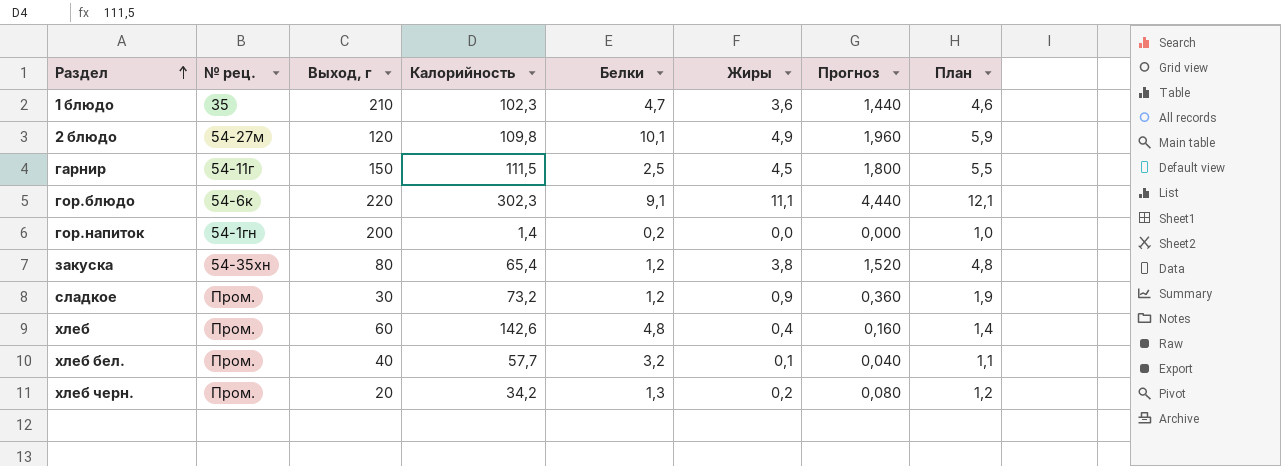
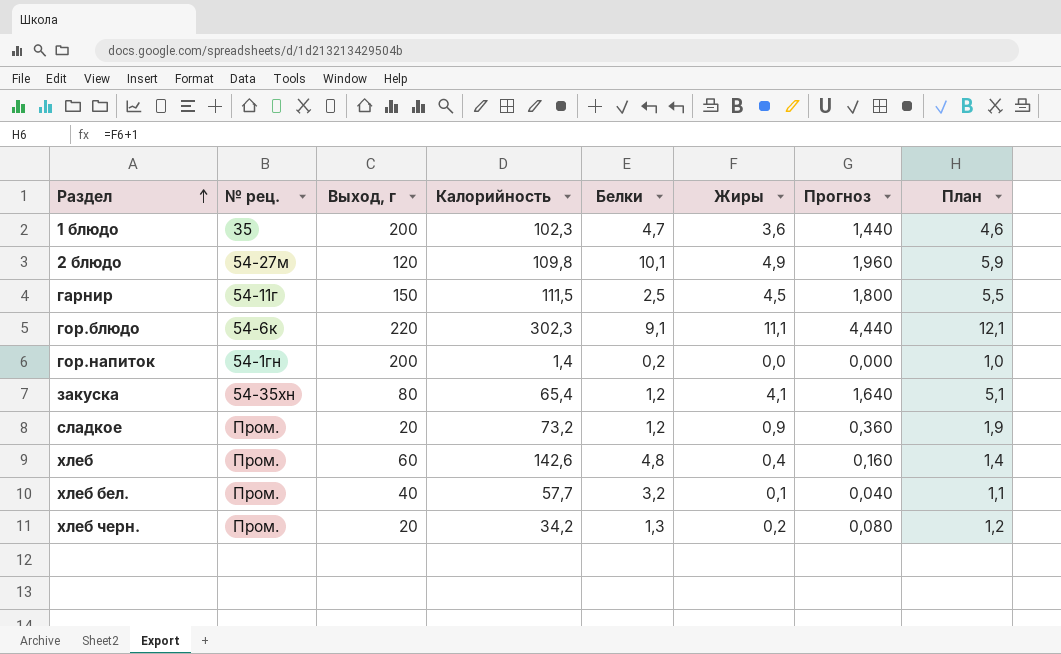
1 блюдо | Выход, г: 210 -> 200
закуска | Жиры: 3,8 -> 4,1
закуска | Прогноз: 1,520 -> 1,640
закуска | План: 4,8 -> 5,1
сладкое | Выход, г: 30 -> 20

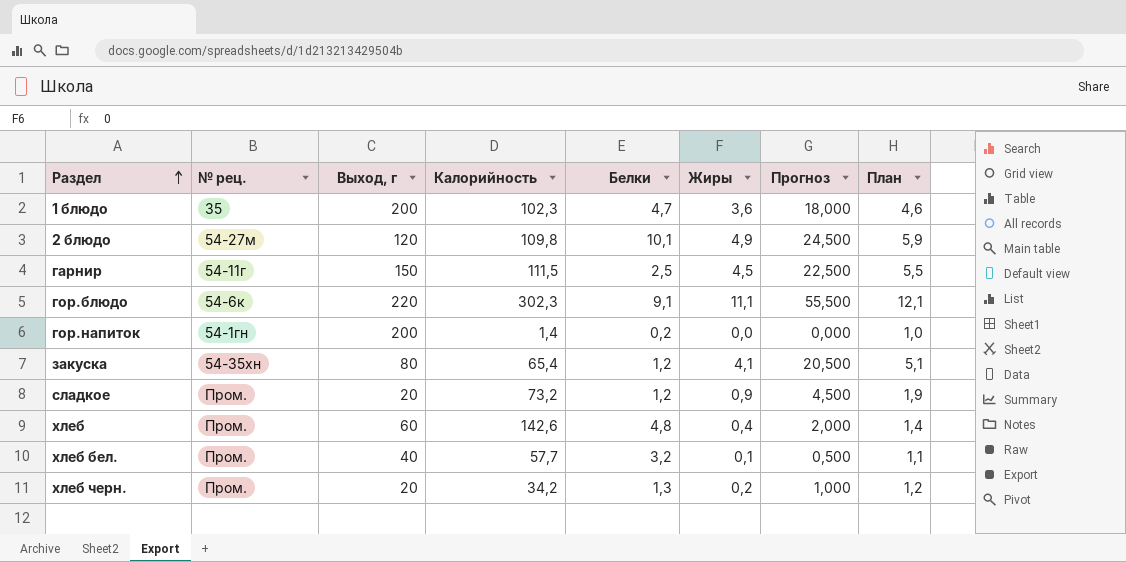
column Прогноз | formula: [Жиры] * 0,4 -> [Жиры] * 5

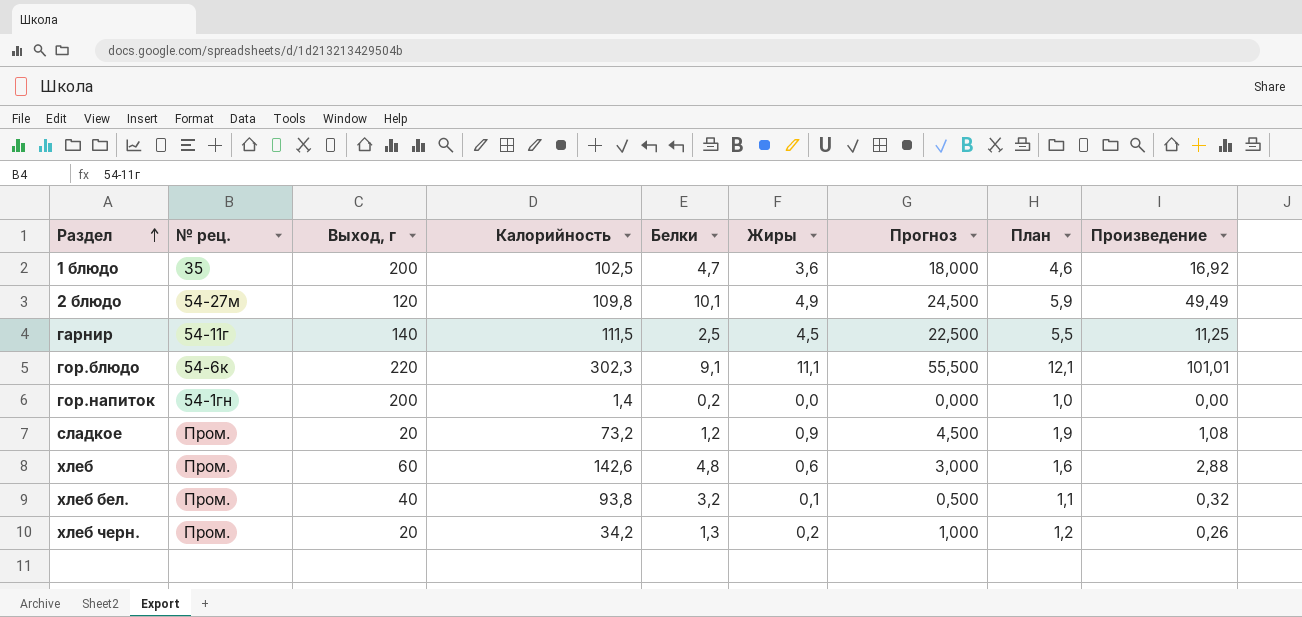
column Произведение | formula: none -> [Белки] * [Жиры]
row закуска: 54-35хн | 80 | 65,4 | 1,2 | 4,1 | 20,500 | 5,1 -> none
1 блюдо | Калорийность: 102,3 -> 102,5
гарнир | Выход, г: 150 -> 140
хлеб | Жиры: 0,4 -> 0,6
хлеб | Прогноз: 2,000 -> 3,000
хлеб | План: 1,4 -> 1,6
хлеб бел. | Калорийность: 57,7 -> 93,8

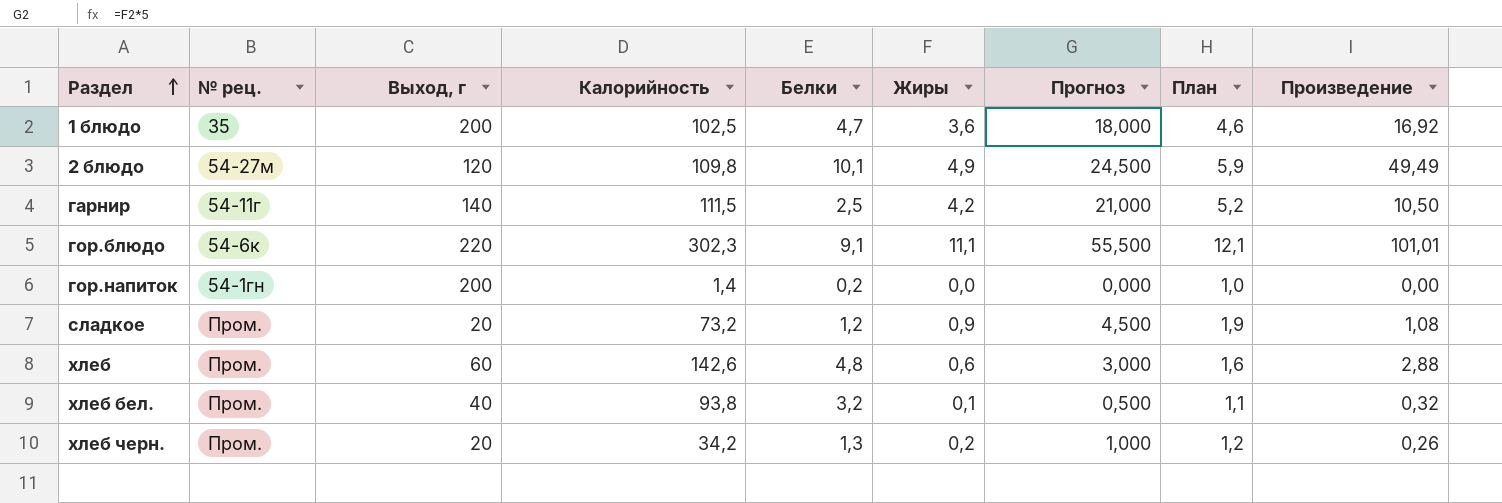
гарнир | Жиры: 4,5 -> 4,2
гарнир | Прогноз: 22,500 -> 21,000
гарнир | План: 5,5 -> 5,2
гарнир | Произведение: 11,25 -> 10,50

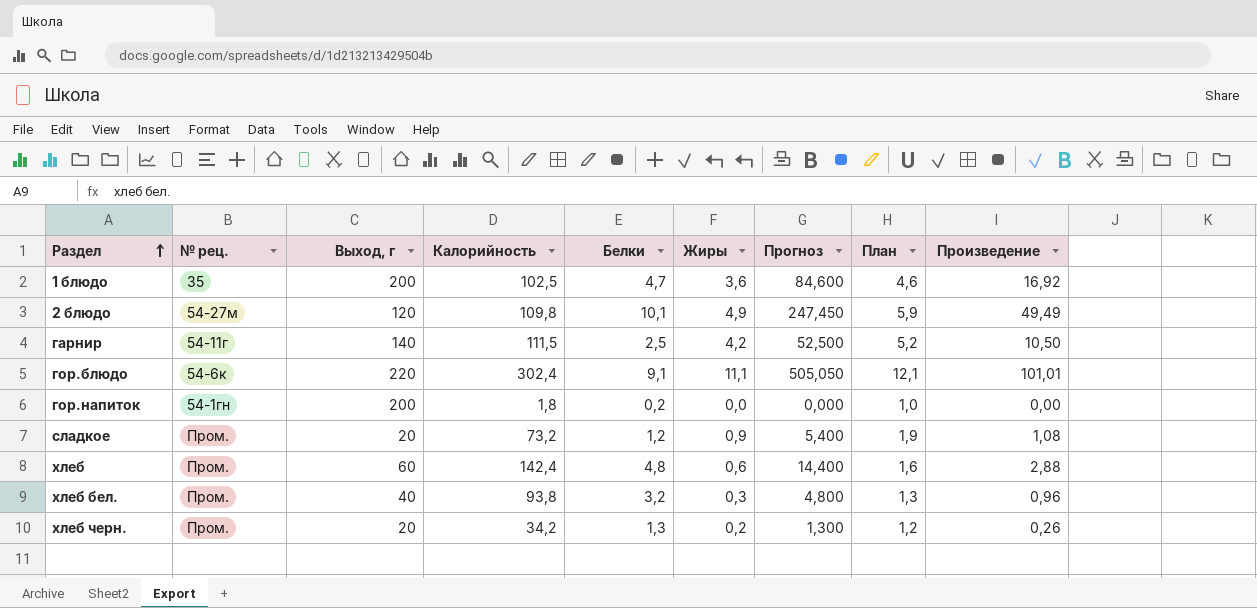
column Прогноз | formula: [Жиры] * 5 -> [Произведение] * 5
гор.блюдо | Калорийность: 302,3 -> 302,4
гор.напиток | Калорийность: 1,4 -> 1,8
хлеб | Калорийность: 142,6 -> 142,4
хлеб бел. | Жиры: 0,1 -> 0,3
хлеб бел. | План: 1,1 -> 1,3
хлеб бел. | Произведение: 0,32 -> 0,96

